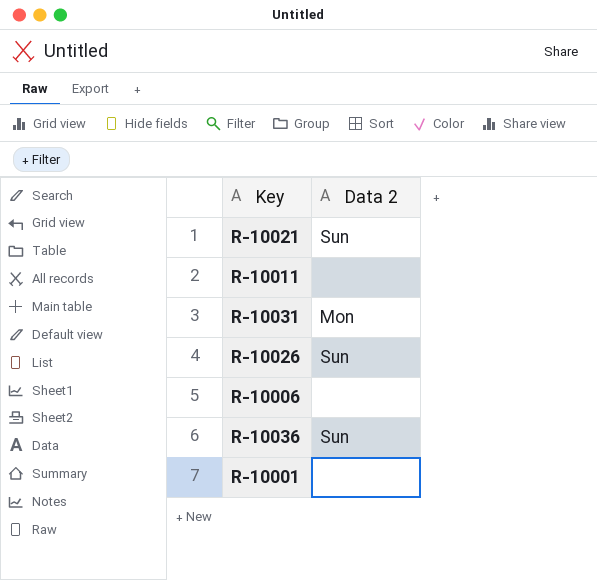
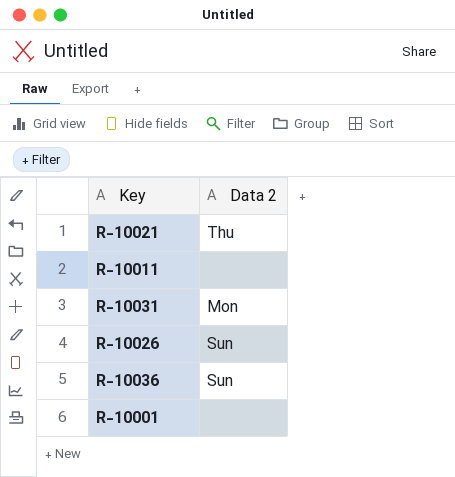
row R-10006: none -> none
R-10021 | Data 2: Sun -> Thu

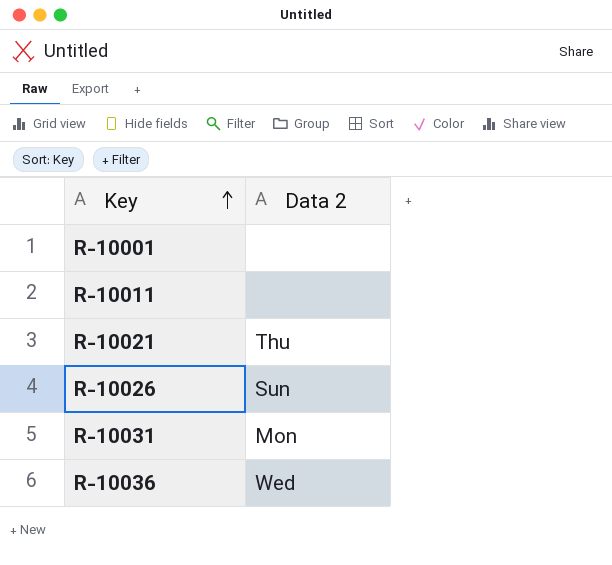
row order: none -> Key ascending
R-10036 | Data 2: Sun -> Wed

